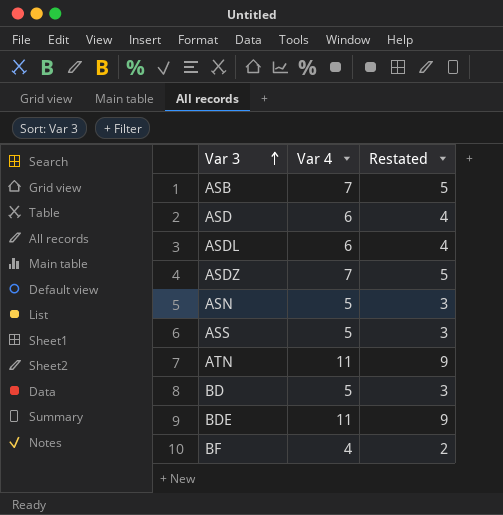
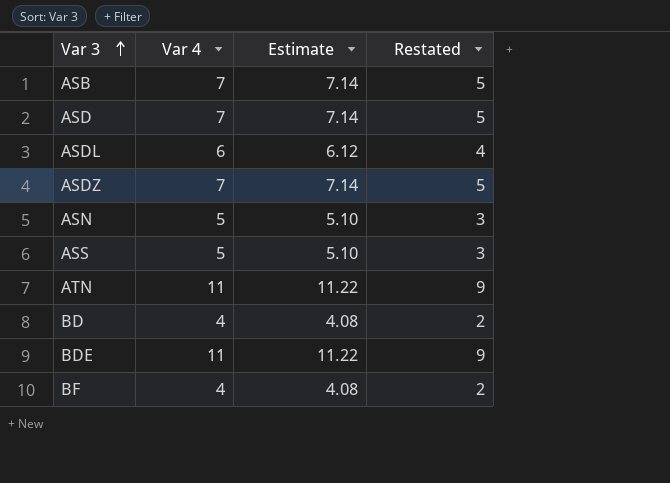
column Estimate | formula: none -> [Var 4] * 1.02
ASD | Var 4: 6 -> 7
ASD | Restated: 4 -> 5
BD | Var 4: 5 -> 4
BD | Restated: 3 -> 2

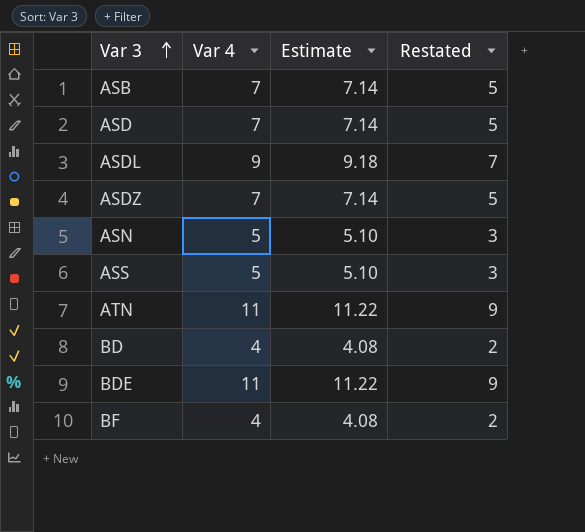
ASDL | Var 4: 6 -> 9
ASDL | Estimate: 6.12 -> 9.18
ASDL | Restated: 4 -> 7

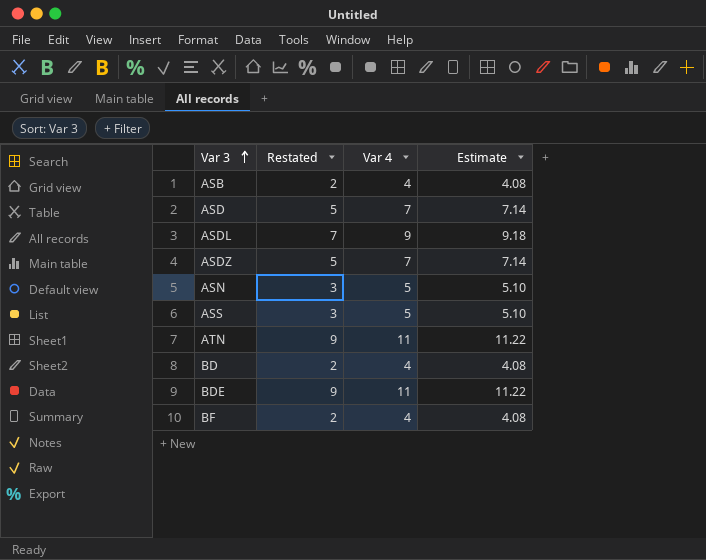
column Restated | position: 4 -> 2
ASB | Restated: 5 -> 2
ASB | Var 4: 7 -> 4
ASB | Estimate: 7.14 -> 4.08

